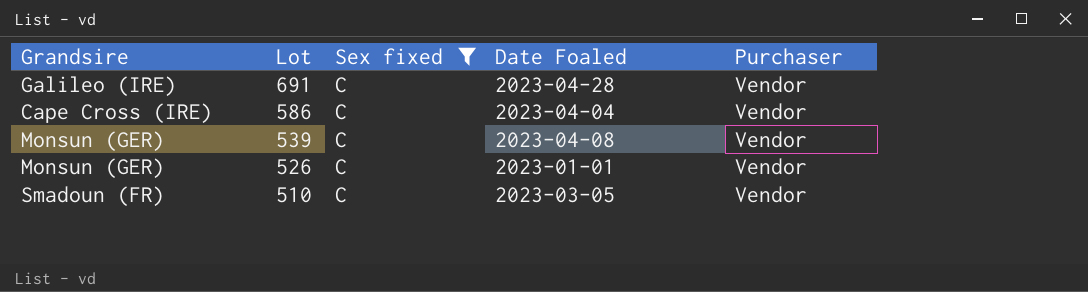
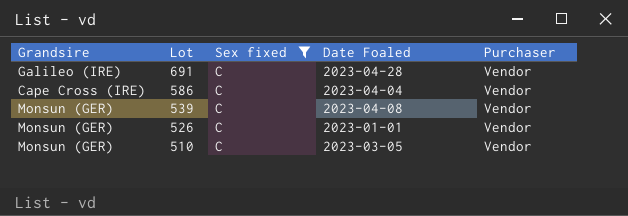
510 | Grandsire: Smadoun (FR) -> Monsun (GER)

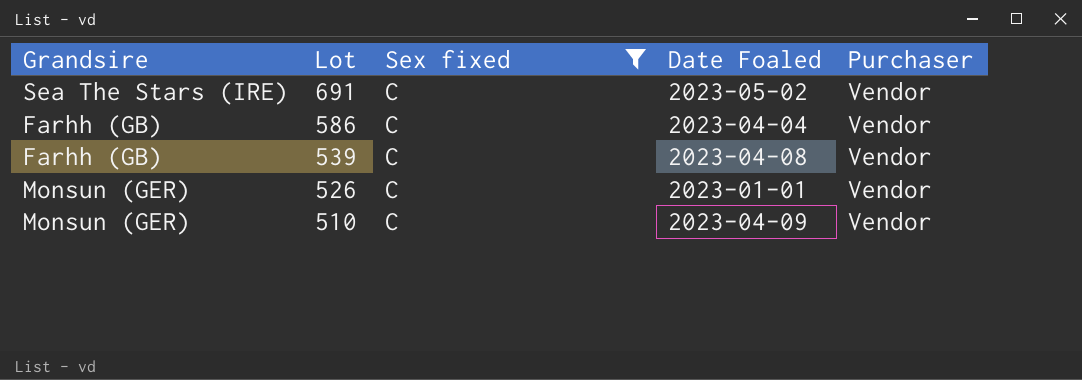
691 | Grandsire: Galileo (IRE) -> Sea The Stars (IRE)
691 | Date Foaled: 2023-04-28 -> 2023-05-02
586 | Grandsire: Cape Cross (IRE) -> Farhh (GB)
539 | Grandsire: Monsun (GER) -> Farhh (GB)
510 | Date Foaled: 2023-03-05 -> 2023-04-09

